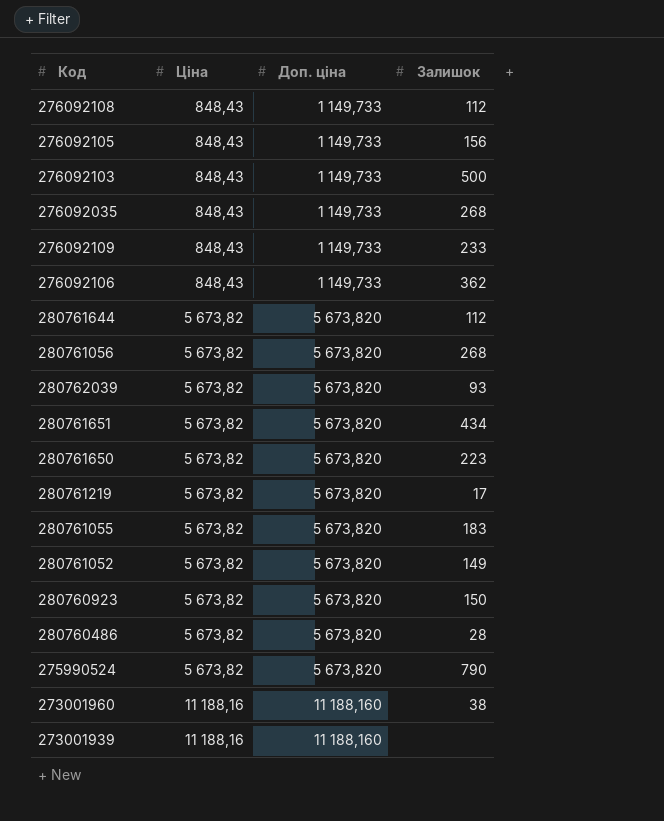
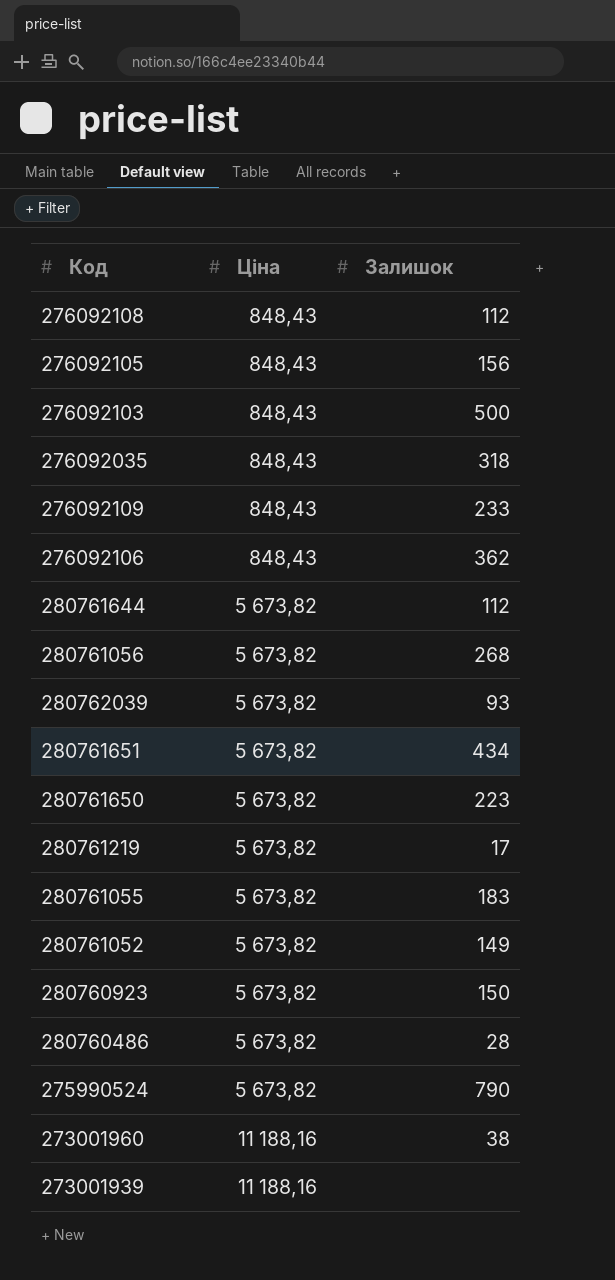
column Доп. ціна | position: 3 -> none
276092035 | Залишок: 268 -> 318

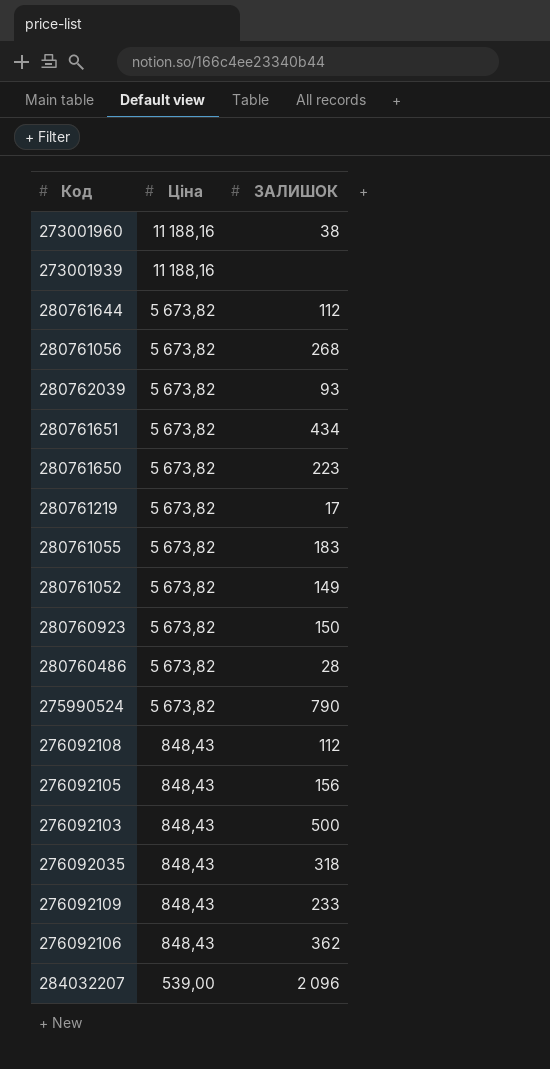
row order: Ціна ascending -> Ціна descending
column name: Залишок -> ЗАЛИШОК
row 284032207: none -> 539,00 | 2 096

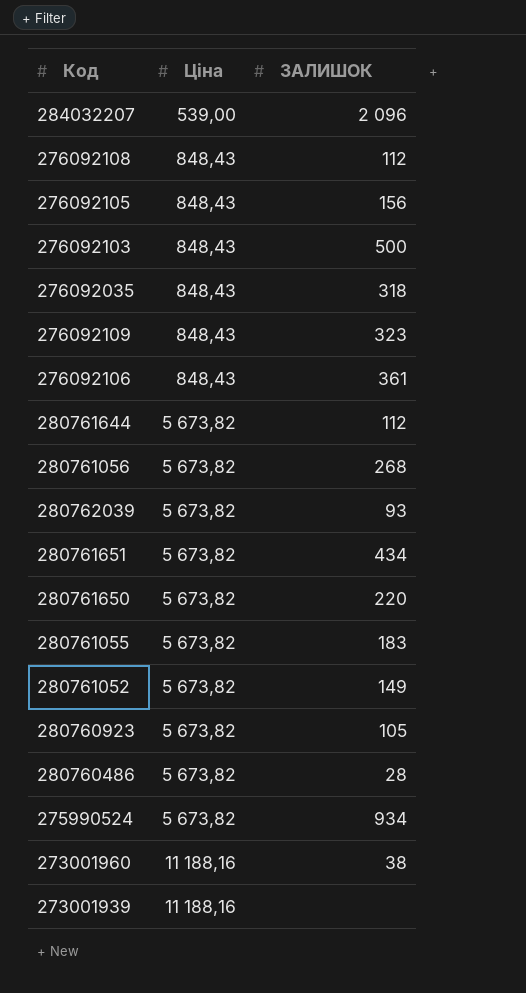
row order: Ціна descending -> Ціна ascending
row 280761219: 5 673,82 | 17 -> none
276092109 | ЗАЛИШОК: 233 -> 323
276092106 | ЗАЛИШОК: 362 -> 361
280761650 | ЗАЛИШОК: 223 -> 220
280760923 | ЗАЛИШОК: 150 -> 105
275990524 | ЗАЛИШОК: 790 -> 934

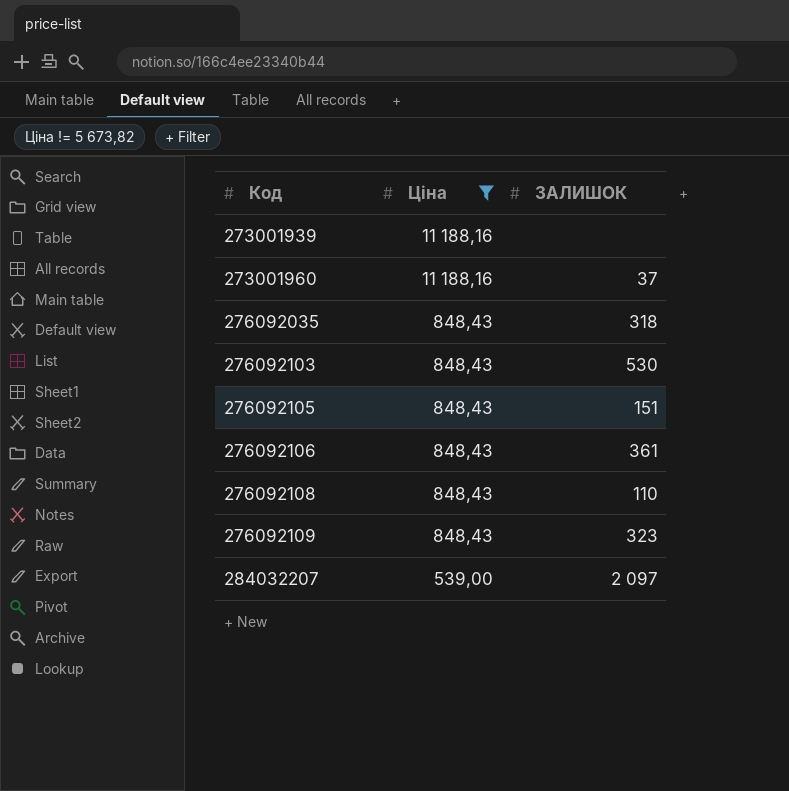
filter: none -> Ціна != 5 673,82
row order: Ціна ascending -> Код ascending
273001960 | ЗАЛИШОК: 38 -> 37
276092103 | ЗАЛИШОК: 500 -> 530
276092105 | ЗАЛИШОК: 156 -> 151
276092108 | ЗАЛИШОК: 112 -> 110
284032207 | ЗАЛИШОК: 2 096 -> 2 097

